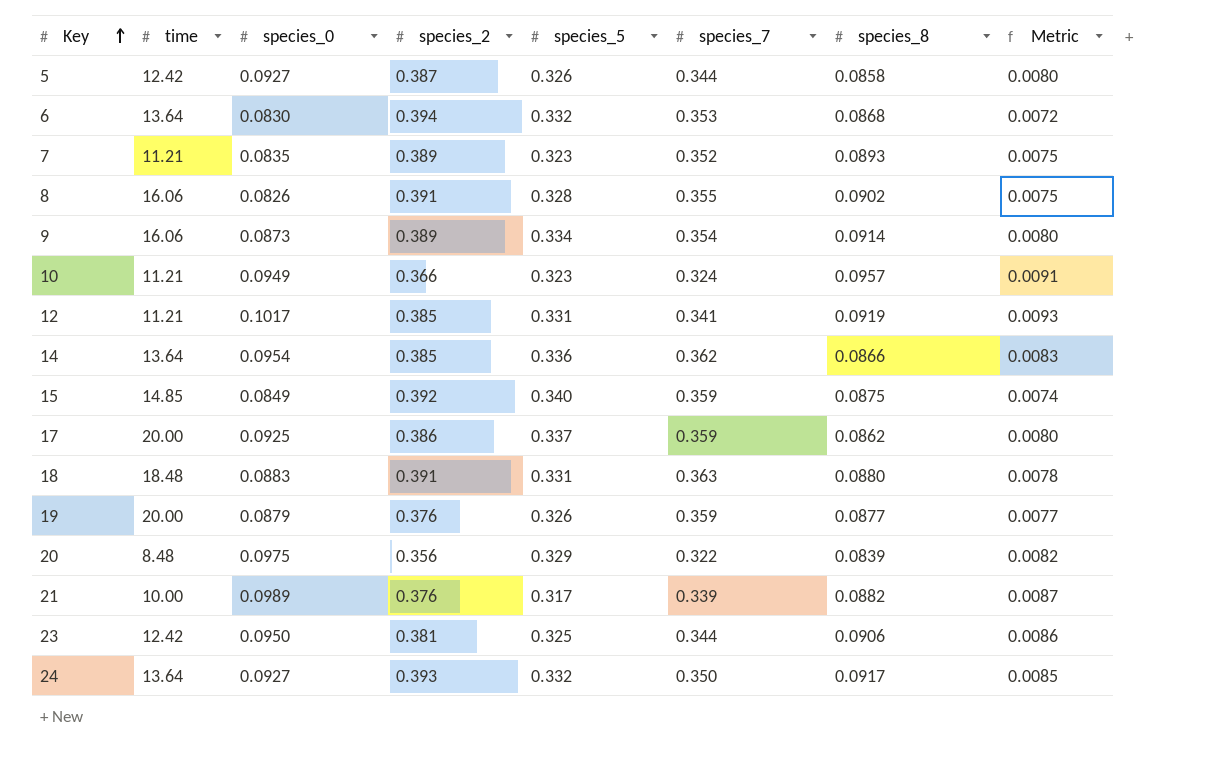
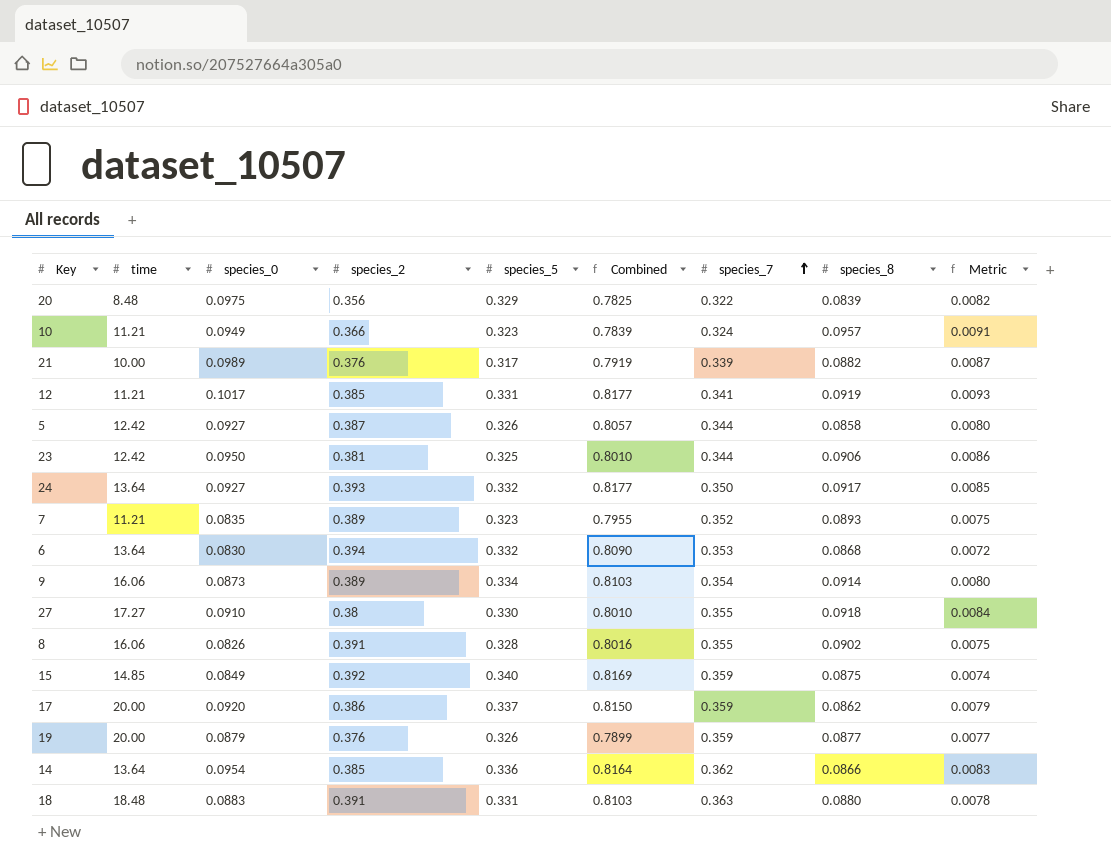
row order: Key ascending -> species_7 ascending
column Combined | formula: none -> [species_0] + [species_2] + [species_5]
row 27: none -> 17.27 | 0.0910 | 0.38 | 0.330 | 0.8010 | 0.355 | 0.0918 | 0.0084
17 | species_0: 0.0925 -> 0.0920
17 | Metric: 0.0080 -> 0.0079

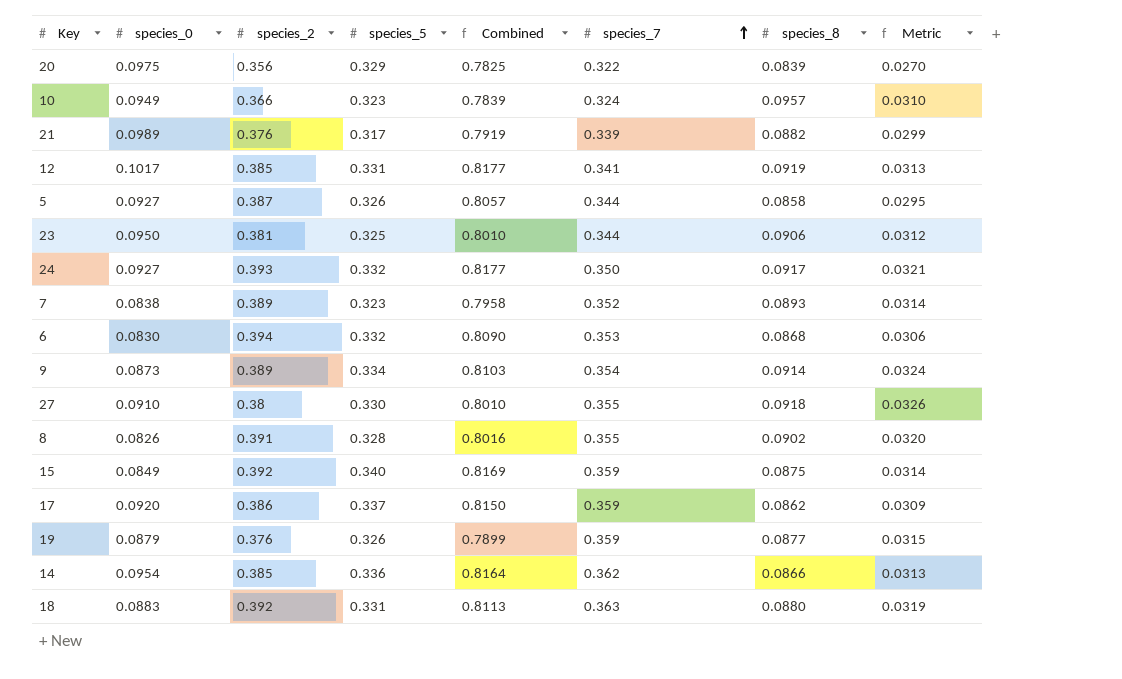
column time | position: 2 -> none
column Metric | formula: [species_0] * [species_8] -> [species_7] * [species_8]
7 | species_0: 0.0835 -> 0.0838
7 | Combined: 0.7955 -> 0.7958
18 | species_2: 0.391 -> 0.392
18 | Combined: 0.8103 -> 0.8113

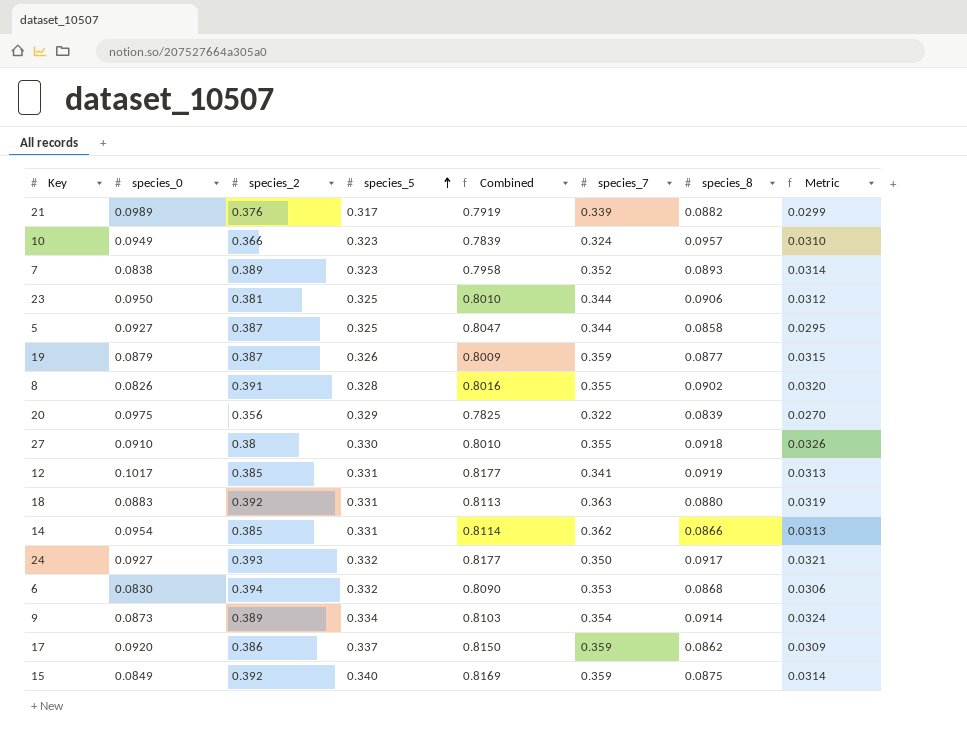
row order: species_7 ascending -> species_5 ascending
5 | species_5: 0.326 -> 0.325
5 | Combined: 0.8057 -> 0.8047
19 | species_2: 0.376 -> 0.387
19 | Combined: 0.7899 -> 0.8009
14 | species_5: 0.336 -> 0.331
14 | Combined: 0.8164 -> 0.8114

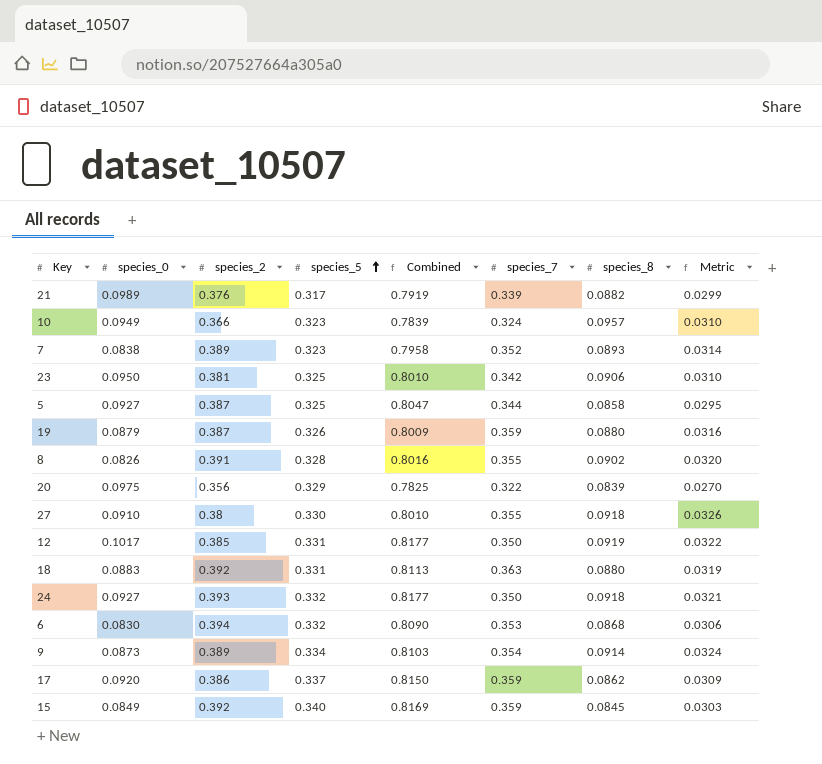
row 14: 0.0954 | 0.385 | 0.331 | 0.8114 | 0.362 | 0.0866 | 0.0313 -> none
23 | species_7: 0.344 -> 0.342
23 | Metric: 0.0312 -> 0.0310
19 | species_8: 0.0877 -> 0.0880
19 | Metric: 0.0315 -> 0.0316
12 | species_7: 0.341 -> 0.350
12 | Metric: 0.0313 -> 0.0322
24 | species_8: 0.0917 -> 0.0918
15 | species_8: 0.0875 -> 0.0845
15 | Metric: 0.0314 -> 0.0303

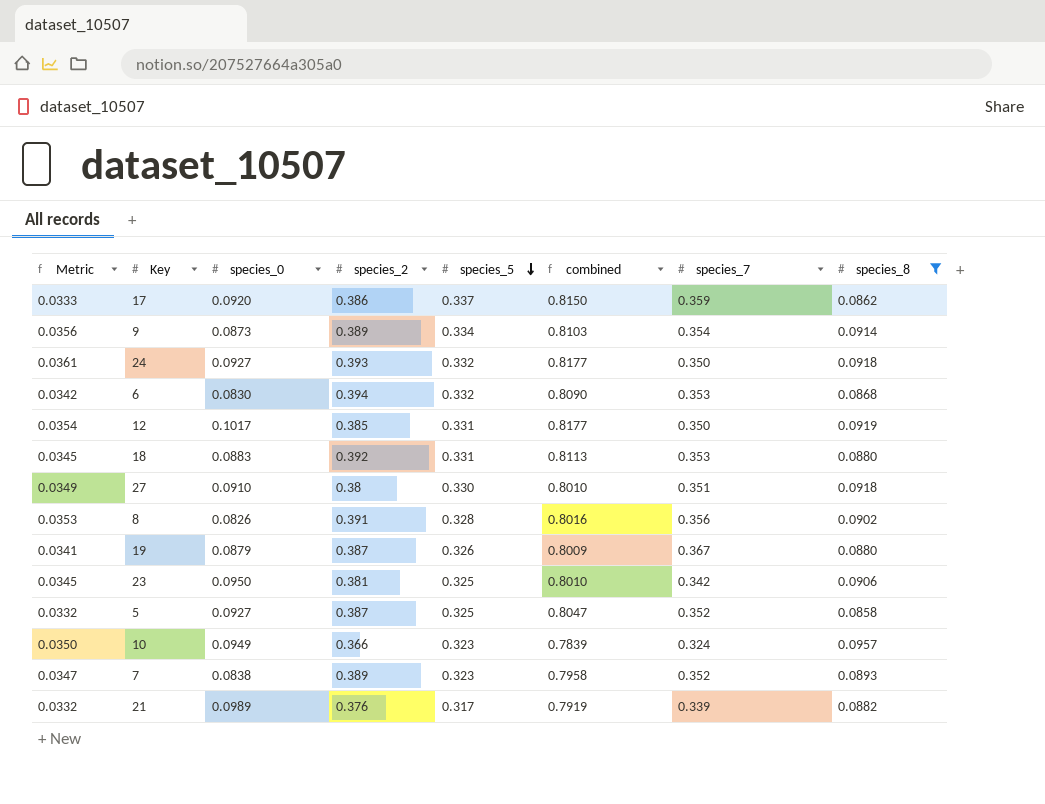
filter: none -> species_8 >= 0.0858
row order: species_5 ascending -> species_5 descending
column Metric | formula: [species_7] * [species_8] -> [species_2] * [species_8]
column Metric | position: 8 -> 1
column name: Combined -> combined
18 | species_7: 0.363 -> 0.353
27 | species_7: 0.355 -> 0.351
8 | species_7: 0.355 -> 0.356
19 | species_7: 0.359 -> 0.367
5 | species_7: 0.344 -> 0.352

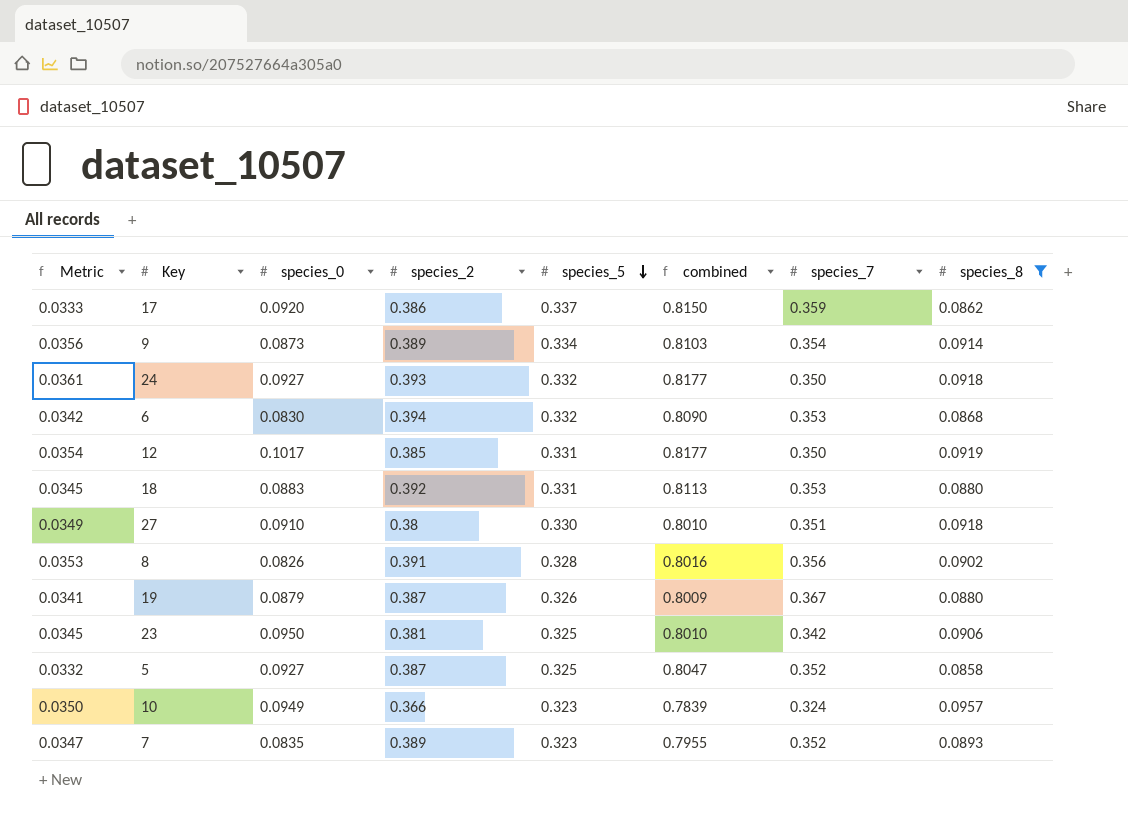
row 21: 0.0332 | 0.0989 | 0.376 | 0.317 | 0.7919 | 0.339 | 0.0882 -> none
7 | species_0: 0.0838 -> 0.0835
7 | combined: 0.7958 -> 0.7955

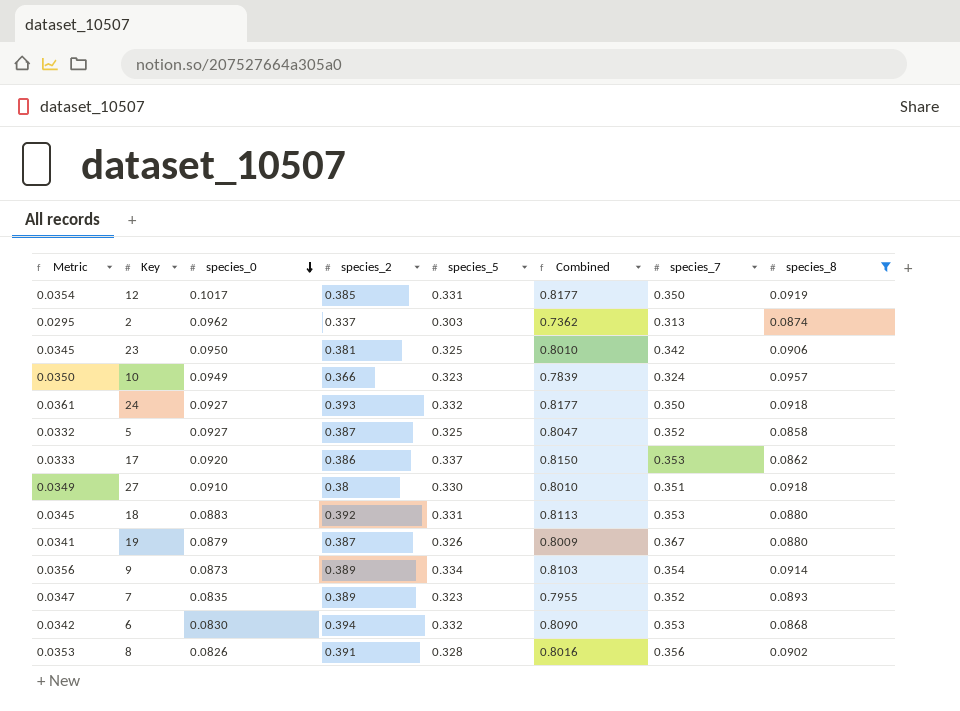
row order: species_5 descending -> species_0 descending
column name: combined -> Combined
row 2: none -> 0.0295 | 0.0962 | 0.337 | 0.303 | 0.7362 | 0.313 | 0.0874
17 | species_7: 0.359 -> 0.353

